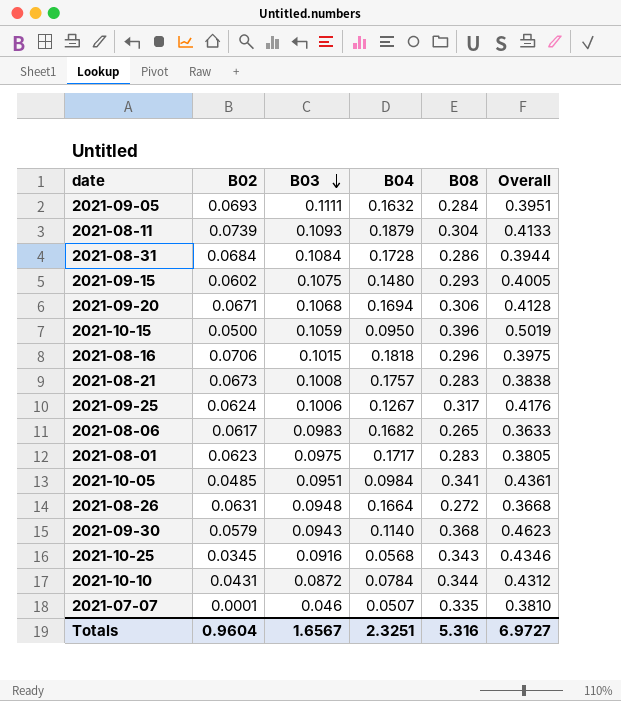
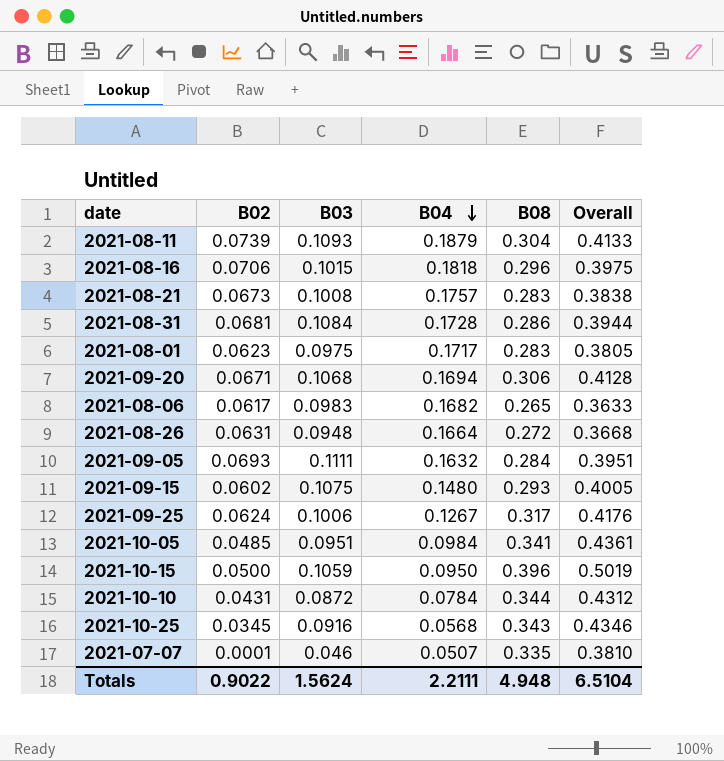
row order: B03 descending -> B04 descending
row 2021-09-30: 0.0579 | 0.0943 | 0.1140 | 0.368 | 0.4623 -> none
2021-08-31 | B02: 0.0684 -> 0.0681
Totals | B02: 0.9604 -> 0.9022
Totals | B03: 1.6567 -> 1.5624
Totals | B04: 2.3251 -> 2.2111
Totals | B08: 5.316 -> 4.948
Totals | Overall: 6.9727 -> 6.5104

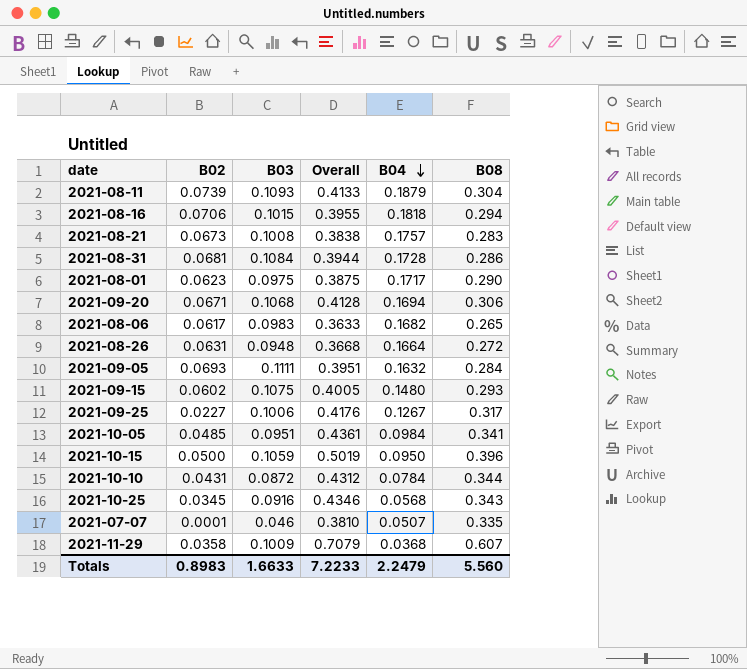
column Overall | position: 6 -> 4
2021-08-16 | Overall: 0.3975 -> 0.3955
2021-08-16 | B08: 0.296 -> 0.294
2021-08-01 | Overall: 0.3805 -> 0.3875
2021-08-01 | B08: 0.283 -> 0.290
2021-09-25 | B02: 0.0624 -> 0.0227
row 2021-11-29: none -> 0.0358 | 0.1009 | 0.7079 | 0.0368 | 0.607
Totals | B02: 0.9022 -> 0.8983
Totals | B03: 1.5624 -> 1.6633
Totals | Overall: 6.5104 -> 7.2233
Totals | B04: 2.2111 -> 2.2479
Totals | B08: 4.948 -> 5.560

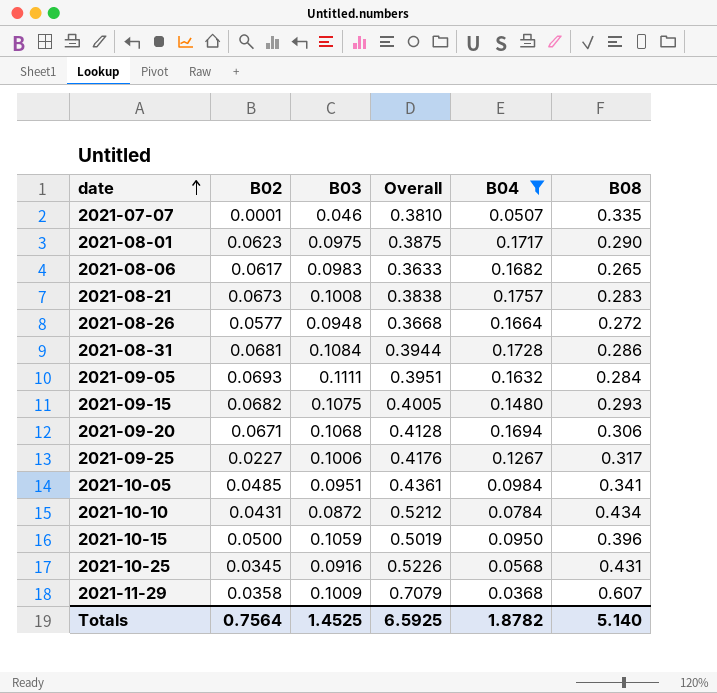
filter: none -> B04 <= 0.1757
row order: B04 descending -> date ascending
2021-08-26 | B02: 0.0631 -> 0.0577
2021-09-15 | B02: 0.0602 -> 0.0682
2021-10-10 | Overall: 0.4312 -> 0.5212
2021-10-10 | B08: 0.344 -> 0.434
2021-10-25 | Overall: 0.4346 -> 0.5226
2021-10-25 | B08: 0.343 -> 0.431
Totals | B02: 0.8983 -> 0.7564
Totals | B03: 1.6633 -> 1.4525
Totals | Overall: 7.2233 -> 6.5925
Totals | B04: 2.2479 -> 1.8782
Totals | B08: 5.560 -> 5.140

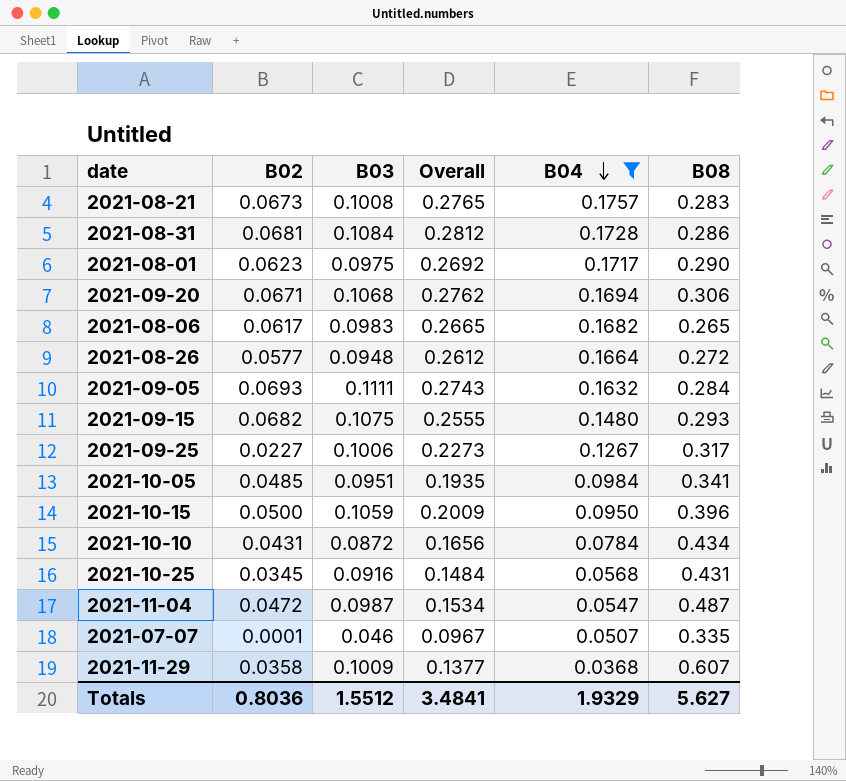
row order: date ascending -> B04 descending
column Overall | formula: [B03] + [B08] -> [B03] + [B04]
row 2021-11-04: none -> 0.0472 | 0.0987 | 0.1534 | 0.0547 | 0.487
Totals | B02: 0.7564 -> 0.8036
Totals | B03: 1.4525 -> 1.5512
Totals | Overall: 6.5925 -> 3.4841
Totals | B04: 1.8782 -> 1.9329
Totals | B08: 5.140 -> 5.627

